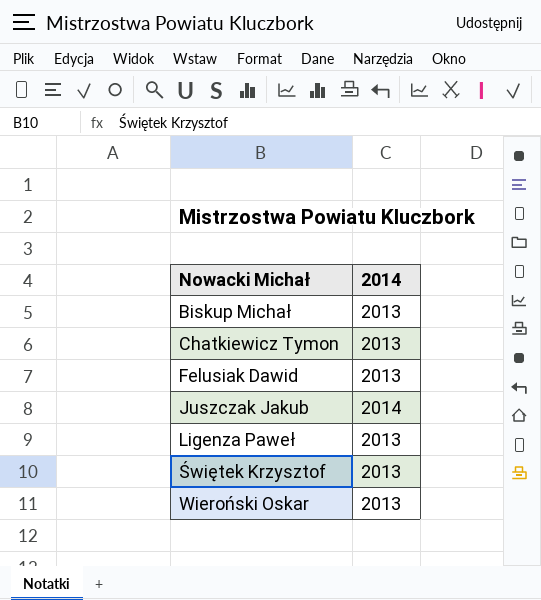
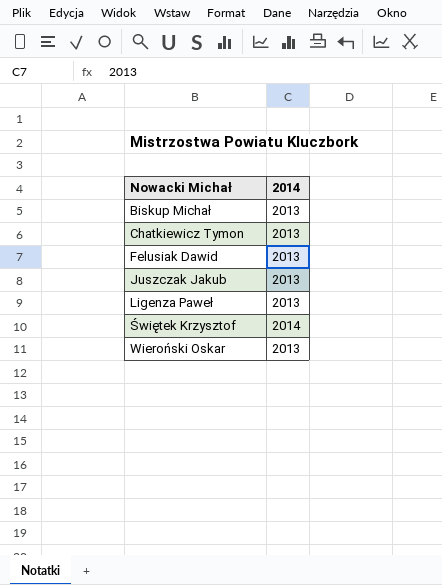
Juszczak Jakub | 2014: 2014 -> 2013
Świętek Krzysztof | 2014: 2013 -> 2014

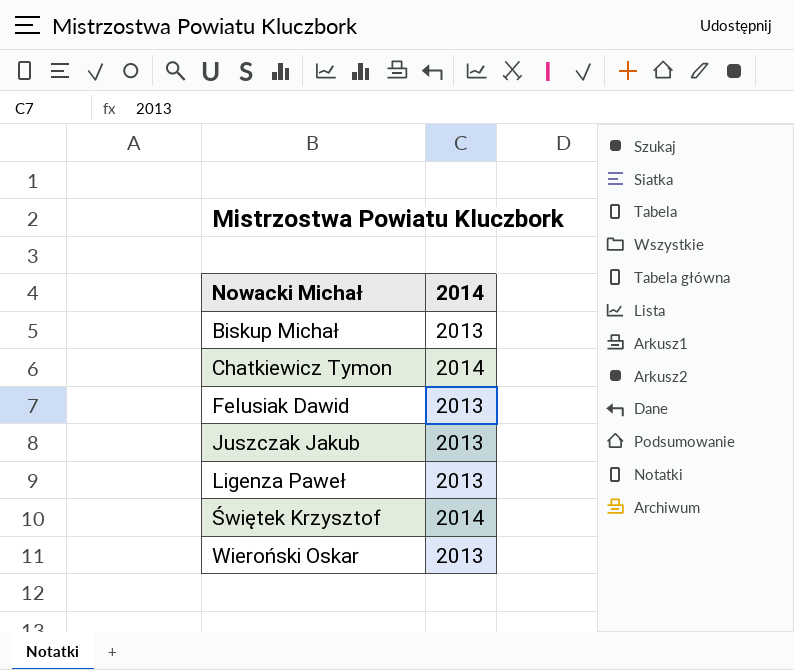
Chatkiewicz Tymon | 2014: 2013 -> 2014

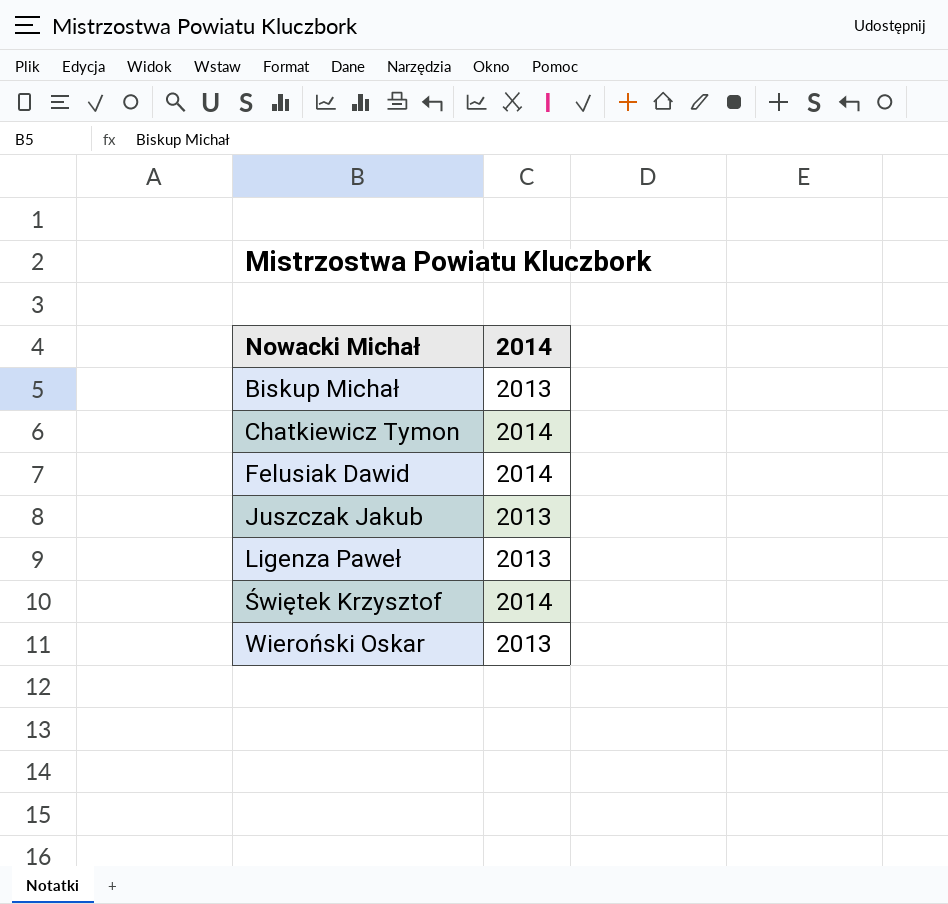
Felusiak Dawid | 2014: 2013 -> 2014

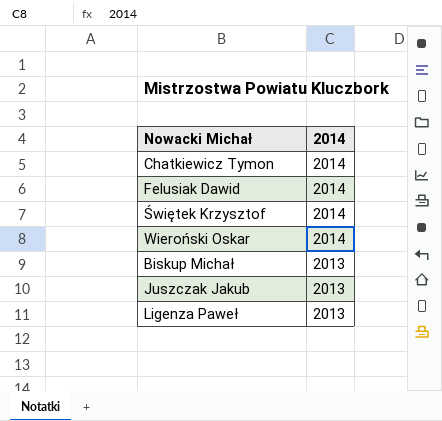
row order: Nowacki Michał ascending -> 2014 descending
Wieroński Oskar | 2014: 2013 -> 2014

